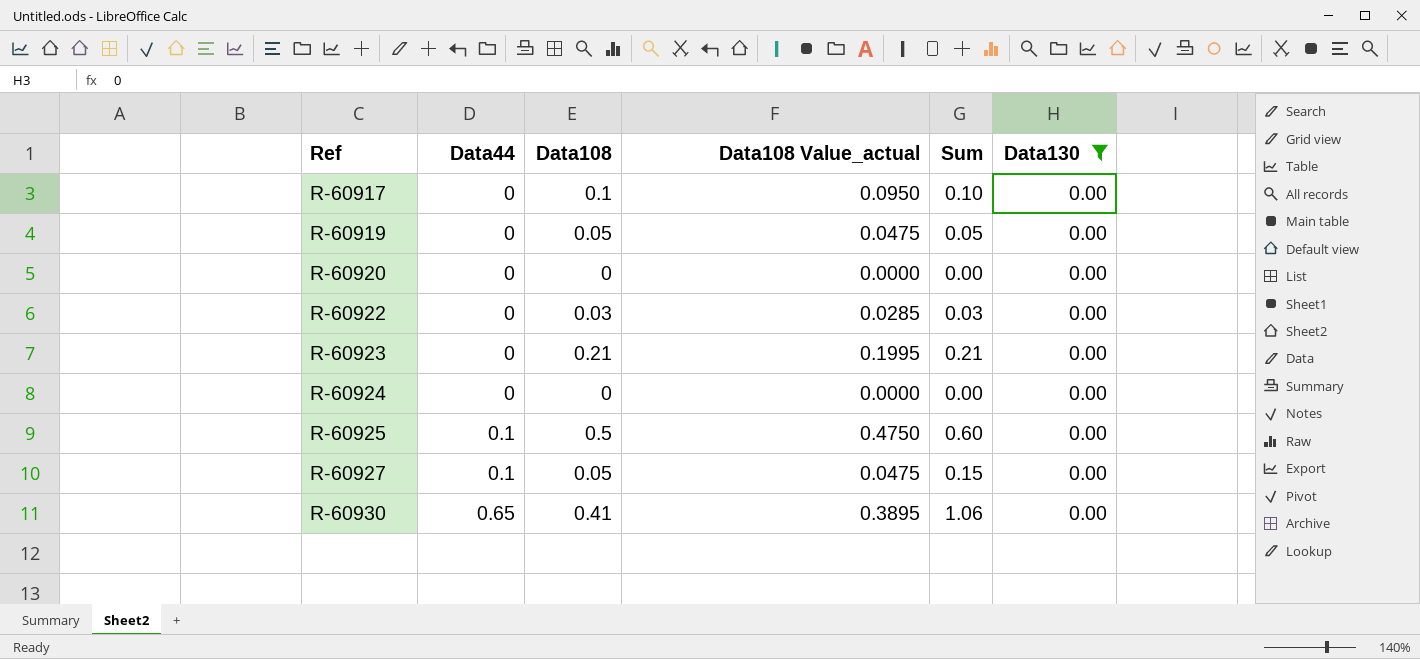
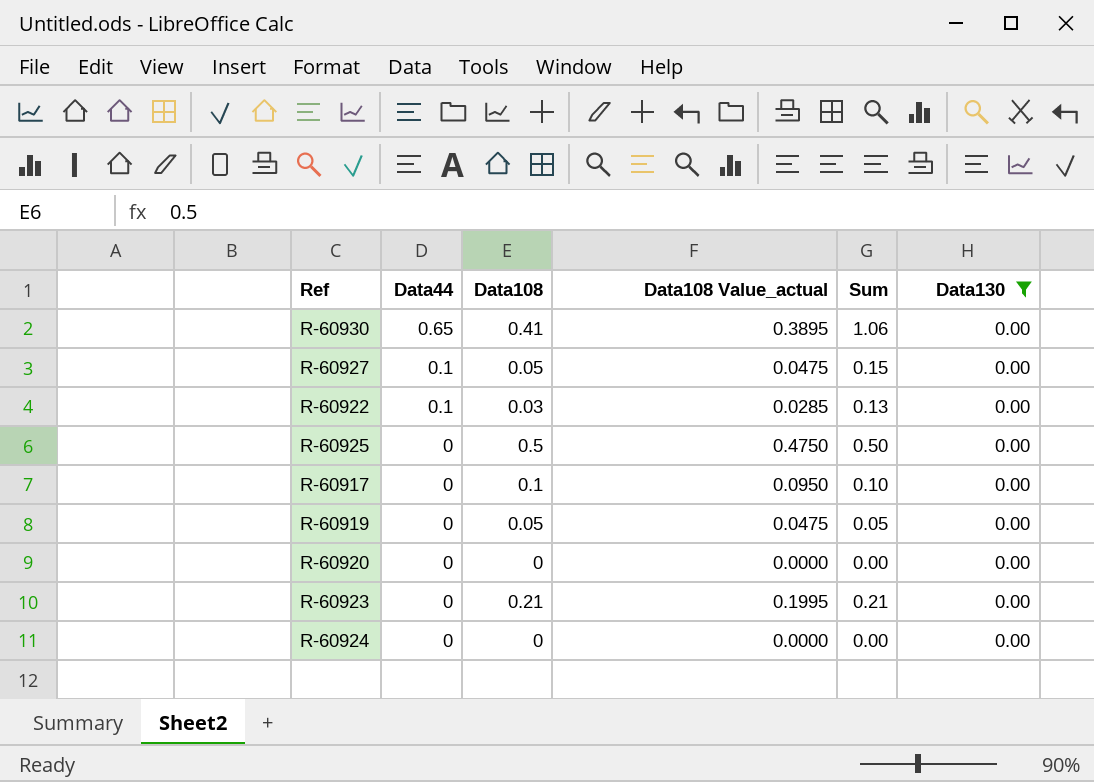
row order: Ref ascending -> Data44 descending
R-60922 | Data44: 0 -> 0.1
R-60922 | Sum: 0.03 -> 0.13
R-60925 | Data44: 0.1 -> 0
R-60925 | Sum: 0.60 -> 0.50

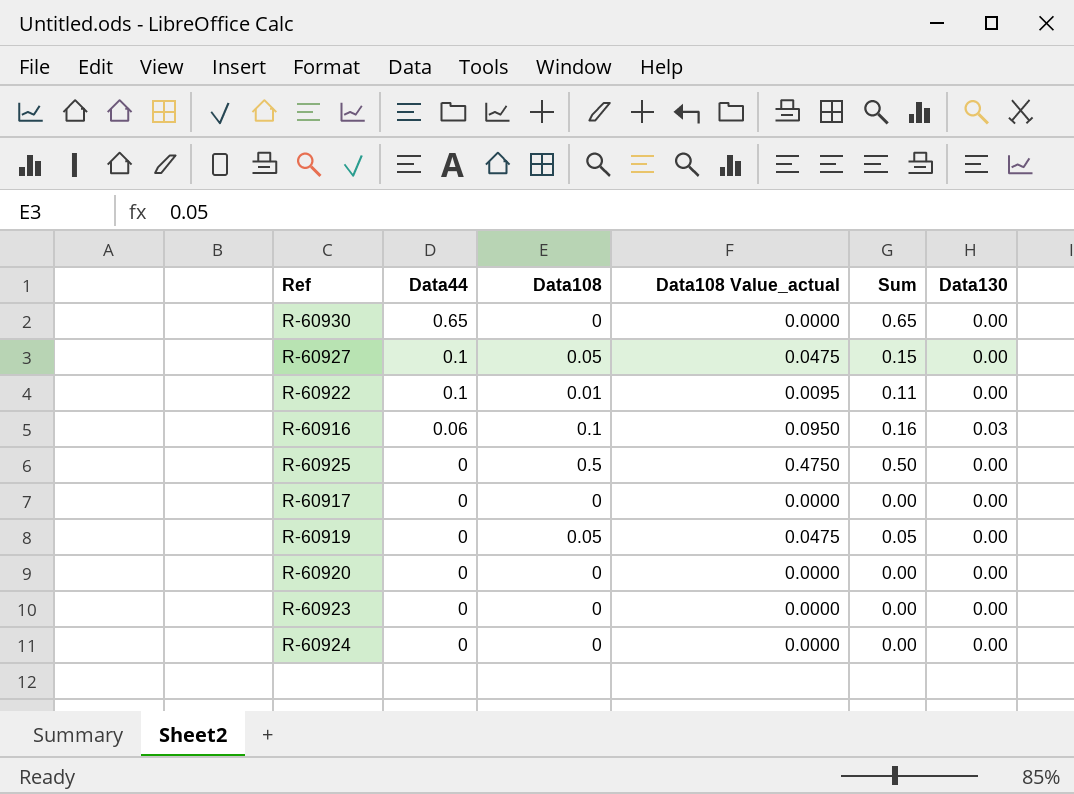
filter: Data130 = 0.00 -> none
R-60930 | Data108: 0.41 -> 0
R-60930 | Data108 Value_actual: 0.3895 -> 0.0000
R-60930 | Sum: 1.06 -> 0.65
R-60922 | Data108: 0.03 -> 0.01
R-60922 | Data108 Value_actual: 0.0285 -> 0.0095
R-60922 | Sum: 0.13 -> 0.11
R-60917 | Data108: 0.1 -> 0
R-60917 | Data108 Value_actual: 0.0950 -> 0.0000
R-60917 | Sum: 0.10 -> 0.00
R-60923 | Data108: 0.21 -> 0
R-60923 | Data108 Value_actual: 0.1995 -> 0.0000
R-60923 | Sum: 0.21 -> 0.00

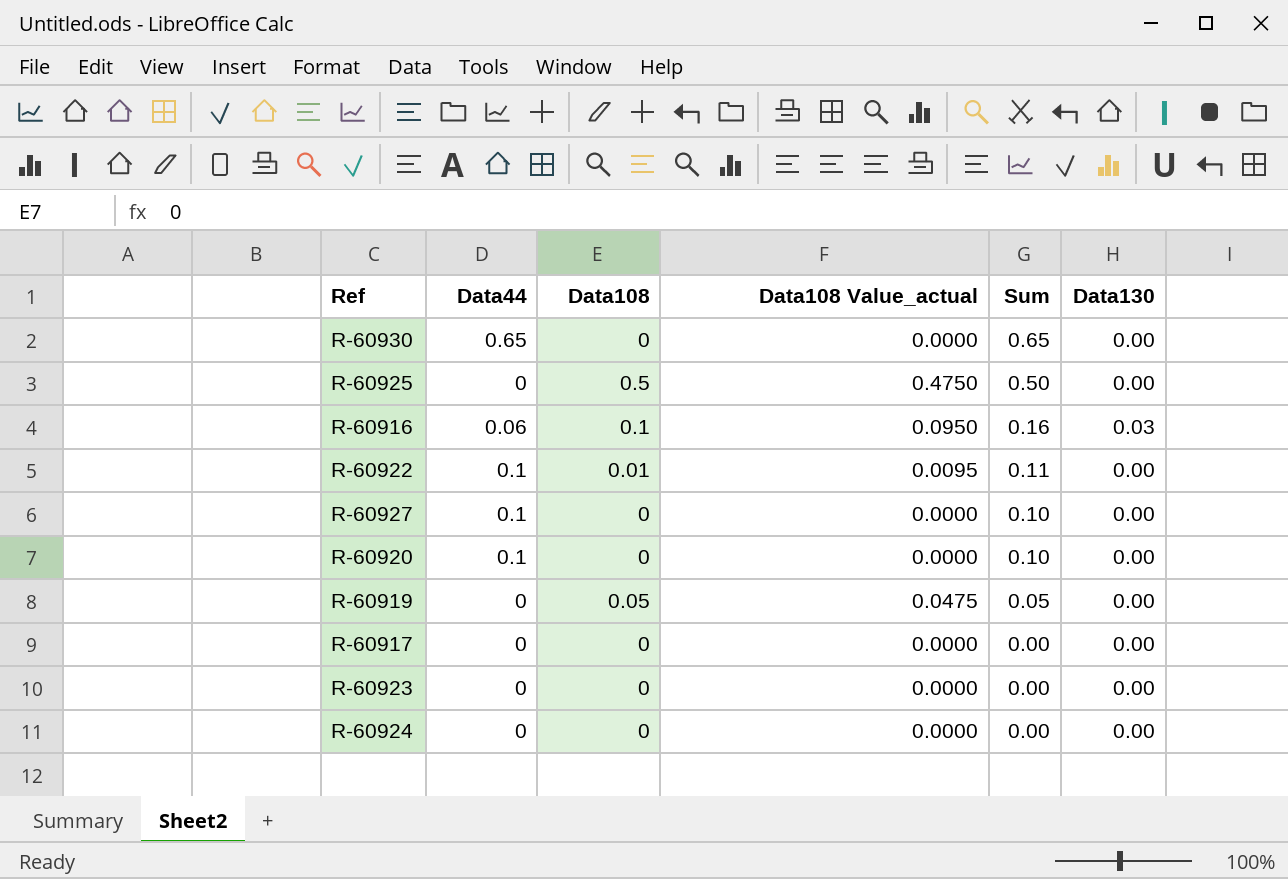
row order: Data44 descending -> Sum descending
R-60927 | Data108: 0.05 -> 0
R-60927 | Data108 Value_actual: 0.0475 -> 0.0000
R-60927 | Sum: 0.15 -> 0.10
R-60920 | Data44: 0 -> 0.1
R-60920 | Sum: 0.00 -> 0.10

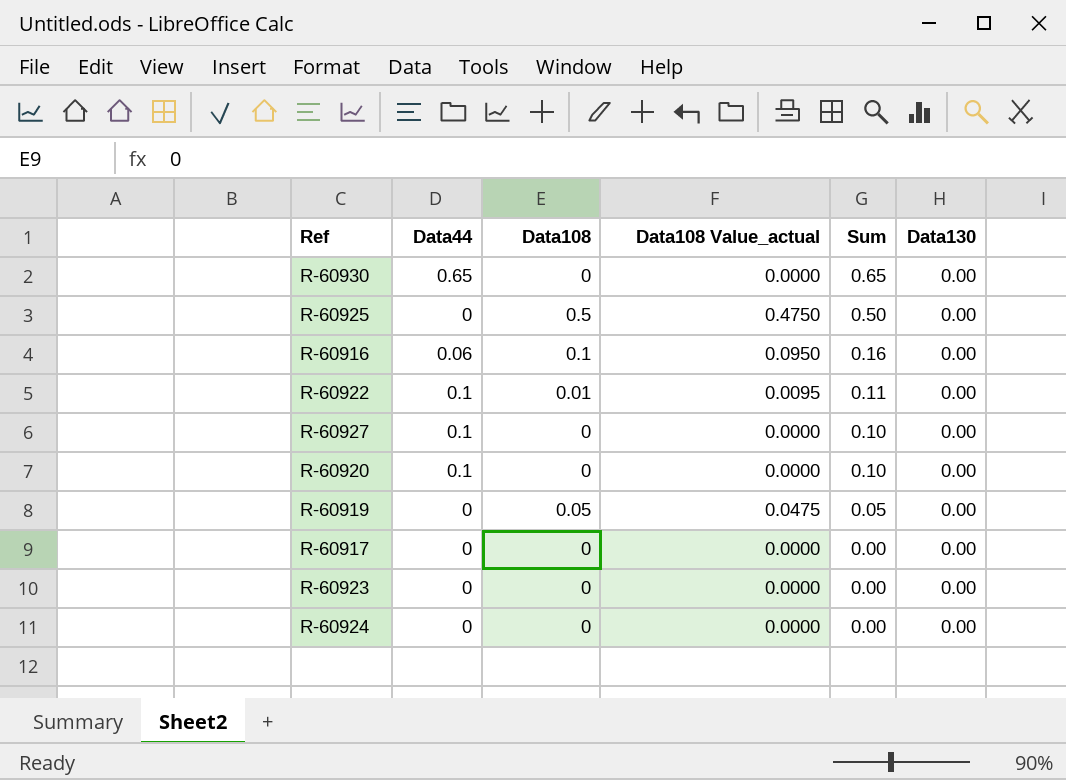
R-60916 | Data130: 0.03 -> 0.00

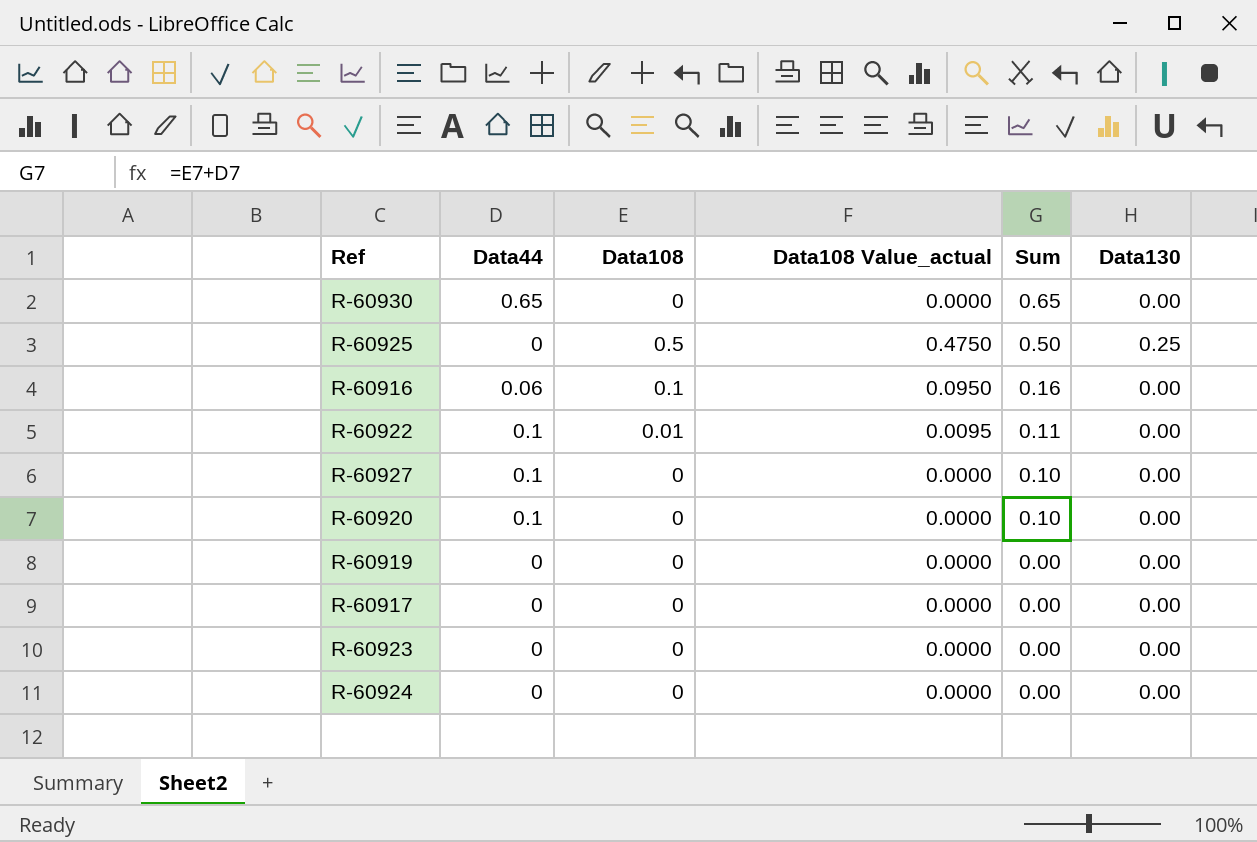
R-60925 | Data130: 0.00 -> 0.25
R-60919 | Data108: 0.05 -> 0
R-60919 | Data108 Value_actual: 0.0475 -> 0.0000
R-60919 | Sum: 0.05 -> 0.00

